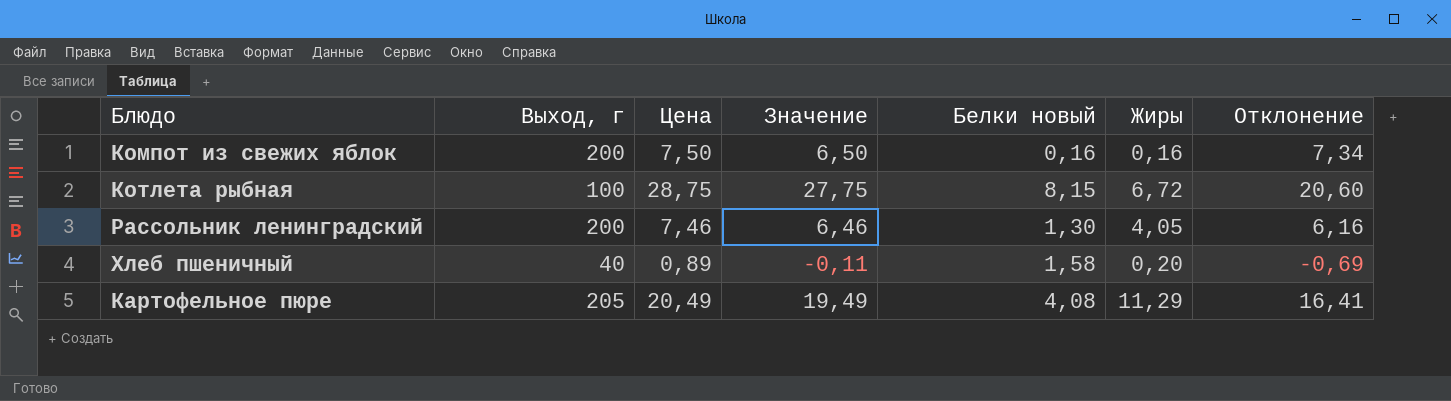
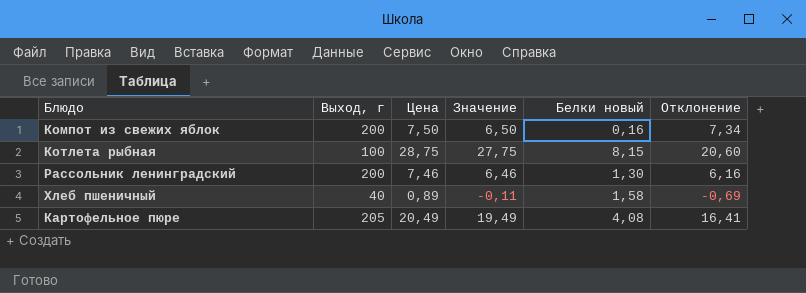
column Жиры | position: 6 -> none

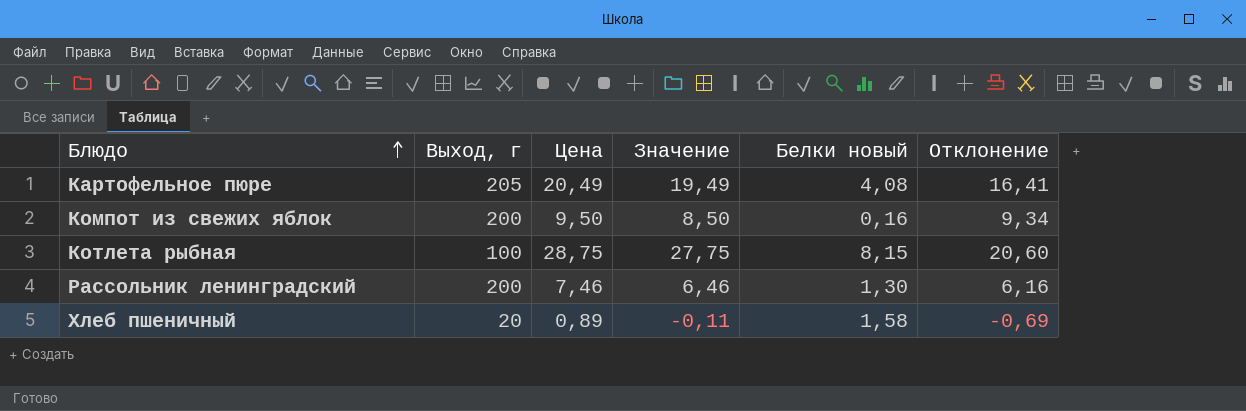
row order: none -> Блюдо ascending
Компот из свежих яблок | Цена: 7,50 -> 9,50
Компот из свежих яблок | Значение: 6,50 -> 8,50
Компот из свежих яблок | Отклонение: 7,34 -> 9,34
Хлеб пшеничный | Выход, г: 40 -> 20

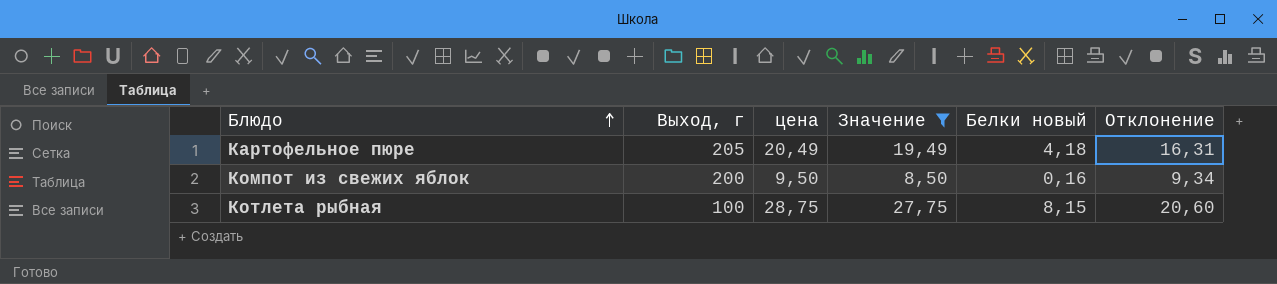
filter: none -> Значение >= 8,50
column name: Цена -> цена
Картофельное пюре | Белки новый: 4,08 -> 4,18
Картофельное пюре | Отклонение: 16,41 -> 16,31

